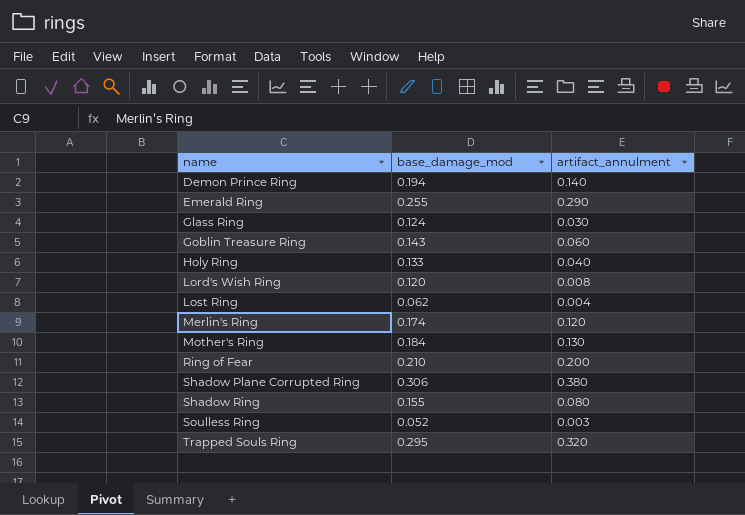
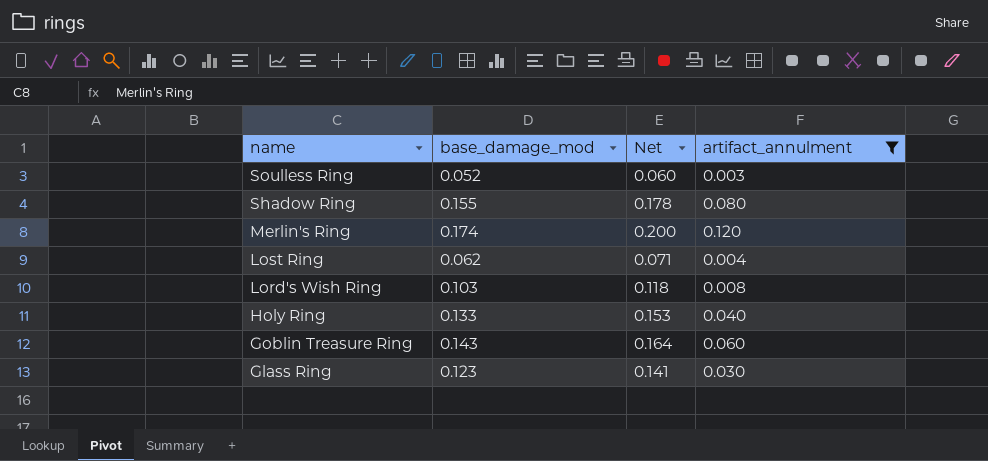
filter: none -> artifact_annulment <= 0.120
row order: name ascending -> name descending
column Net | formula: none -> [base_damage_mod] * 1.15
Lord's Wish Ring | base_damage_mod: 0.120 -> 0.103
Glass Ring | base_damage_mod: 0.124 -> 0.123

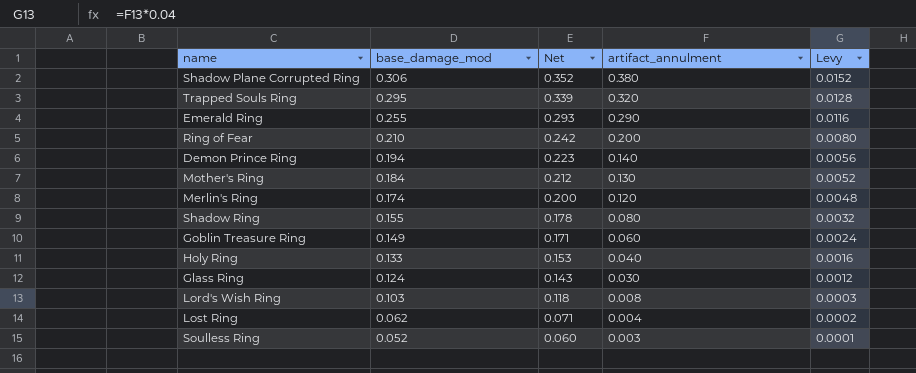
filter: artifact_annulment <= 0.120 -> none
row order: name descending -> base_damage_mod descending
column Levy | formula: none -> [artifact_annulment] * 0.04
Goblin Treasure Ring | base_damage_mod: 0.143 -> 0.149
Goblin Treasure Ring | Net: 0.164 -> 0.171
Glass Ring | base_damage_mod: 0.123 -> 0.124
Glass Ring | Net: 0.141 -> 0.143

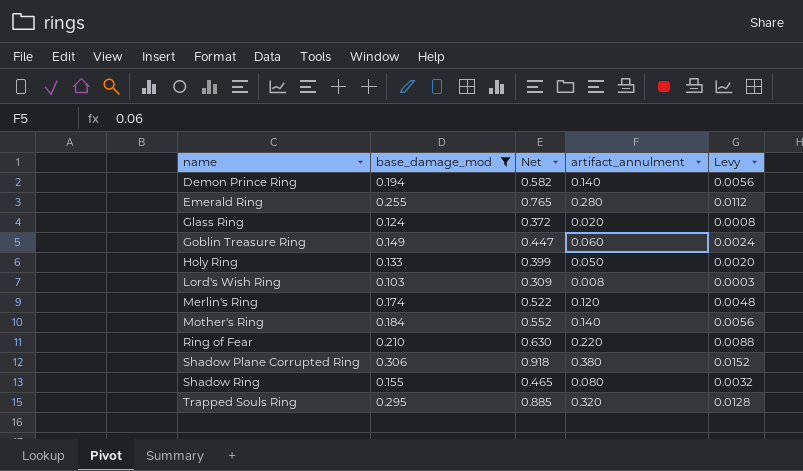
filter: none -> base_damage_mod >= 0.103
row order: base_damage_mod descending -> name ascending
column Net | formula: [base_damage_mod] * 1.15 -> [base_damage_mod] * 3
Emerald Ring | artifact_annulment: 0.290 -> 0.280
Emerald Ring | Levy: 0.0116 -> 0.0112
Glass Ring | artifact_annulment: 0.030 -> 0.020
Glass Ring | Levy: 0.0012 -> 0.0008
Holy Ring | artifact_annulment: 0.040 -> 0.050
Holy Ring | Levy: 0.0016 -> 0.0020
Mother's Ring | artifact_annulment: 0.130 -> 0.140
Mother's Ring | Levy: 0.0052 -> 0.0056
Ring of Fear | artifact_annulment: 0.200 -> 0.220
Ring of Fear | Levy: 0.0080 -> 0.0088

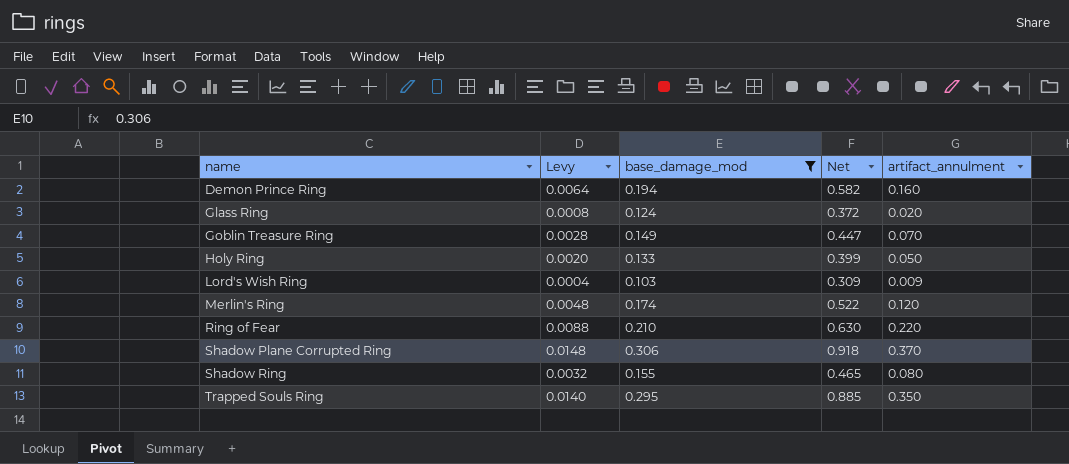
column Levy | position: 5 -> 2
row Emerald Ring: 0.255 | 0.765 | 0.280 | 0.0112 -> none
row Mother's Ring: 0.184 | 0.552 | 0.140 | 0.0056 -> none
Demon Prince Ring | Levy: 0.0056 -> 0.0064
Demon Prince Ring | artifact_annulment: 0.140 -> 0.160
Goblin Treasure Ring | Levy: 0.0024 -> 0.0028
Goblin Treasure Ring | artifact_annulment: 0.060 -> 0.070
Lord's Wish Ring | Levy: 0.0003 -> 0.0004
Lord's Wish Ring | artifact_annulment: 0.008 -> 0.009
Shadow Plane Corrupted Ring | Levy: 0.0152 -> 0.0148
Shadow Plane Corrupted Ring | artifact_annulment: 0.380 -> 0.370
Trapped Souls Ring | Levy: 0.0128 -> 0.0140
Trapped Souls Ring | artifact_annulment: 0.320 -> 0.350

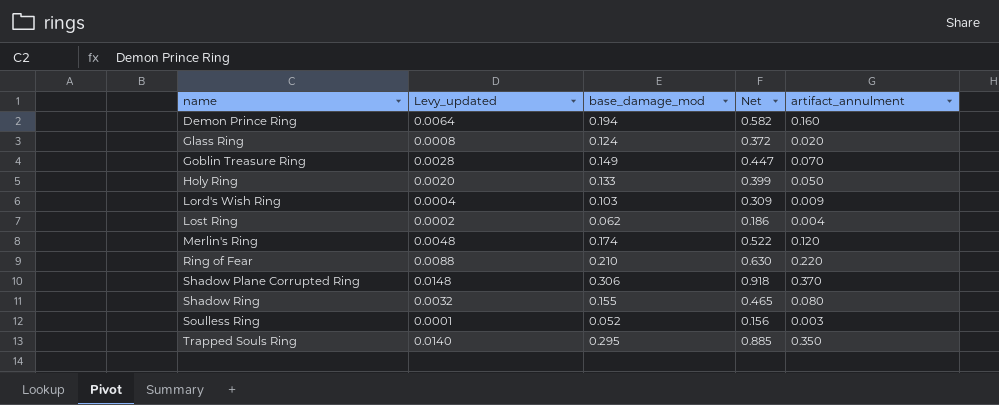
filter: base_damage_mod >= 0.103 -> none
column name: Levy -> Levy_updated

